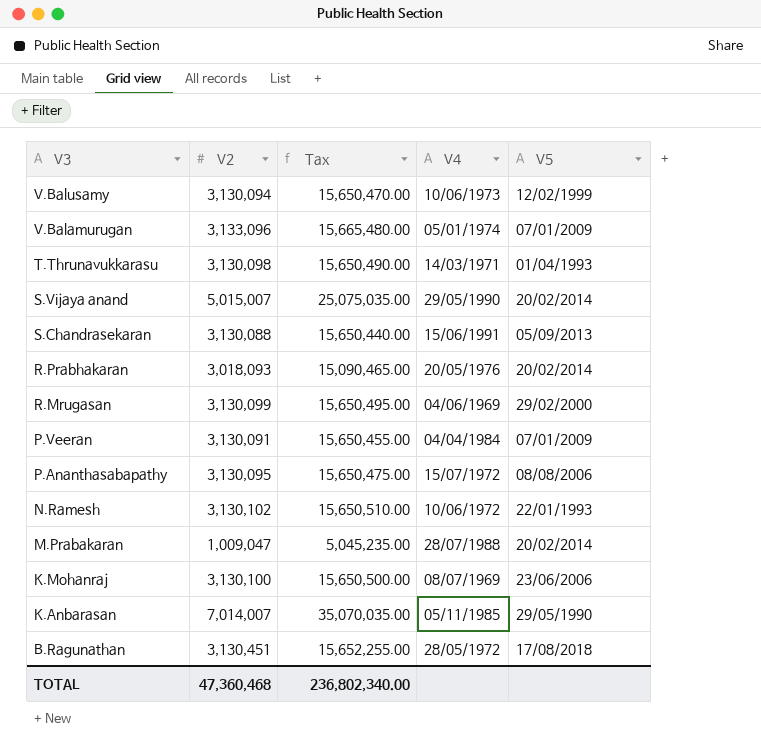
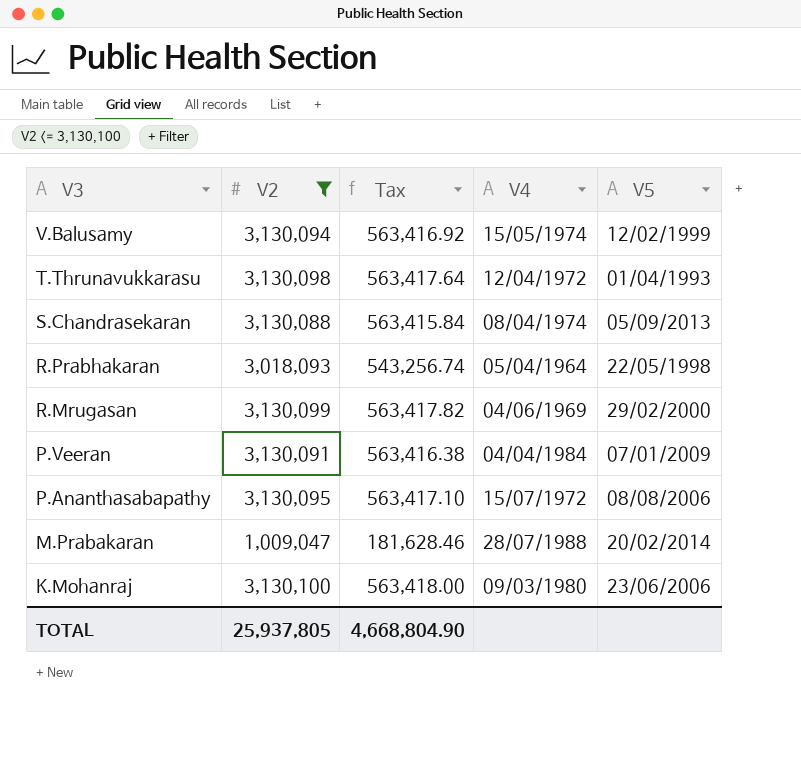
filter: none -> V2 <= 3,130,100
column Tax | formula: [V2] * 5 -> [V2] * 0.18
V.Balusamy | V4: 10/06/1973 -> 15/05/1974
T.Thrunavukkarasu | V4: 14/03/1971 -> 12/04/1972
S.Chandrasekaran | V4: 15/06/1991 -> 08/04/1974
R.Prabhakaran | V4: 20/05/1976 -> 05/04/1964
R.Prabhakaran | V5: 20/02/2014 -> 22/05/1998
K.Mohanraj | V4: 08/07/1969 -> 09/03/1980
TOTAL | V2: 47,360,468 -> 25,937,805
TOTAL | Tax: 236,802,340.00 -> 4,668,804.90

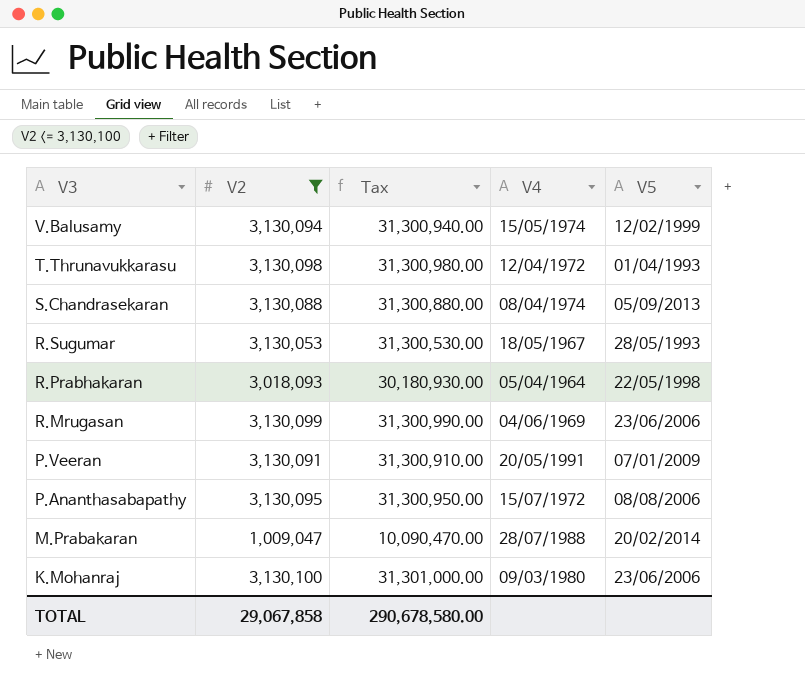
column Tax | formula: [V2] * 0.18 -> [V2] * 10
row R.Sugumar: none -> 3,130,053 | 31,300,530.00 | 18/05/1967 | 28/05/1993
R.Mrugasan | V5: 29/02/2000 -> 23/06/2006
P.Veeran | V4: 04/04/1984 -> 20/05/1991
TOTAL | V2: 25,937,805 -> 29,067,858
TOTAL | Tax: 4,668,804.90 -> 290,678,580.00

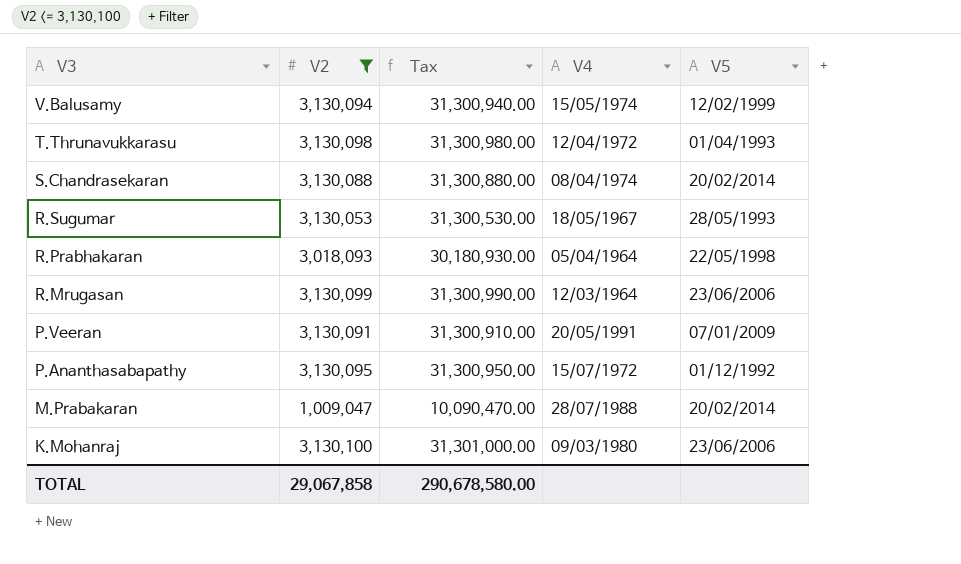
S.Chandrasekaran | V5: 05/09/2013 -> 20/02/2014
R.Mrugasan | V4: 04/06/1969 -> 12/03/1964
P.Ananthasabapathy | V5: 08/08/2006 -> 01/12/1992

